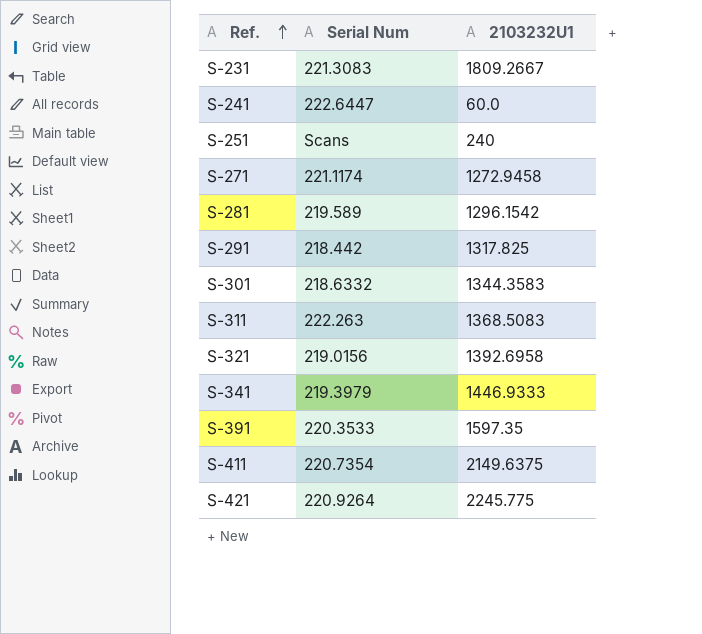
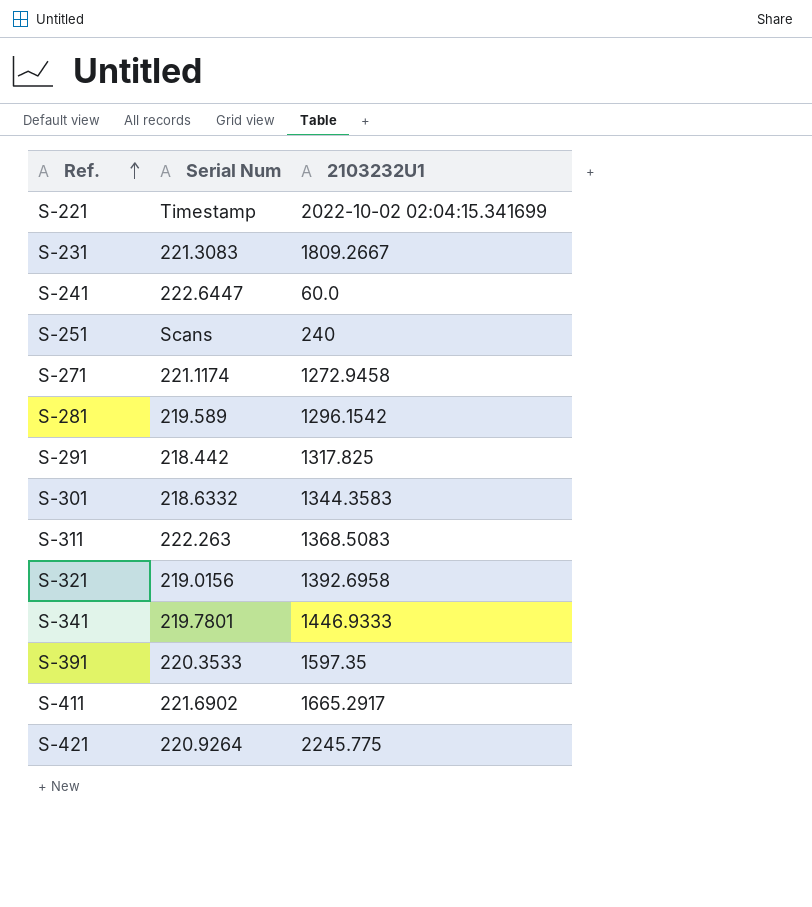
row S-221: none -> Timestamp | 2022-10-02 02:04:15.341699
S-341 | Serial Num: 219.3979 -> 219.7801
S-411 | Serial Num: 220.7354 -> 221.6902
S-411 | 2103232U1: 2149.6375 -> 1665.2917

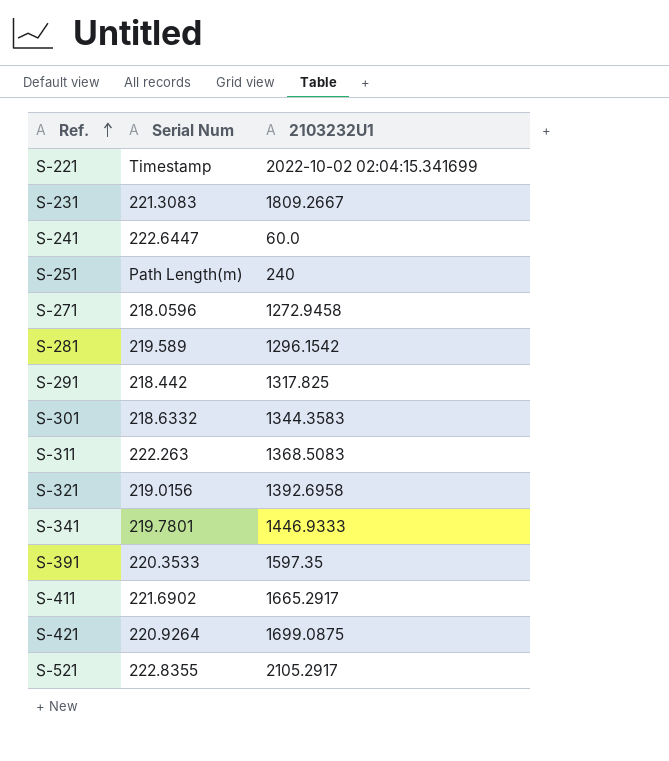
S-251 | Serial Num: Scans -> Path Length(m)
S-271 | Serial Num: 221.1174 -> 218.0596
S-421 | 2103232U1: 2245.775 -> 1699.0875
row S-521: none -> 222.8355 | 2105.2917

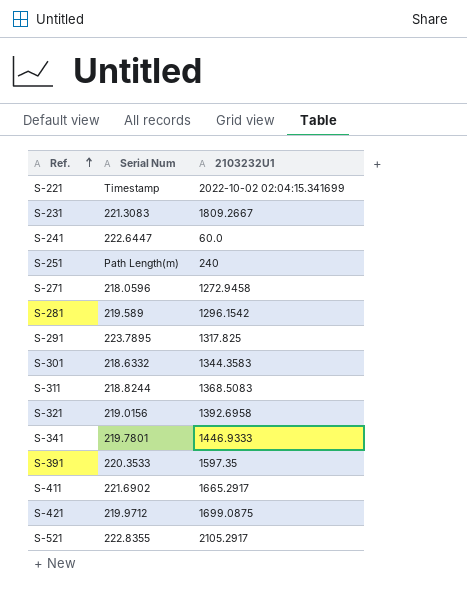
S-291 | Serial Num: 218.442 -> 223.7895
S-311 | Serial Num: 222.263 -> 218.8244
S-421 | Serial Num: 220.9264 -> 219.9712

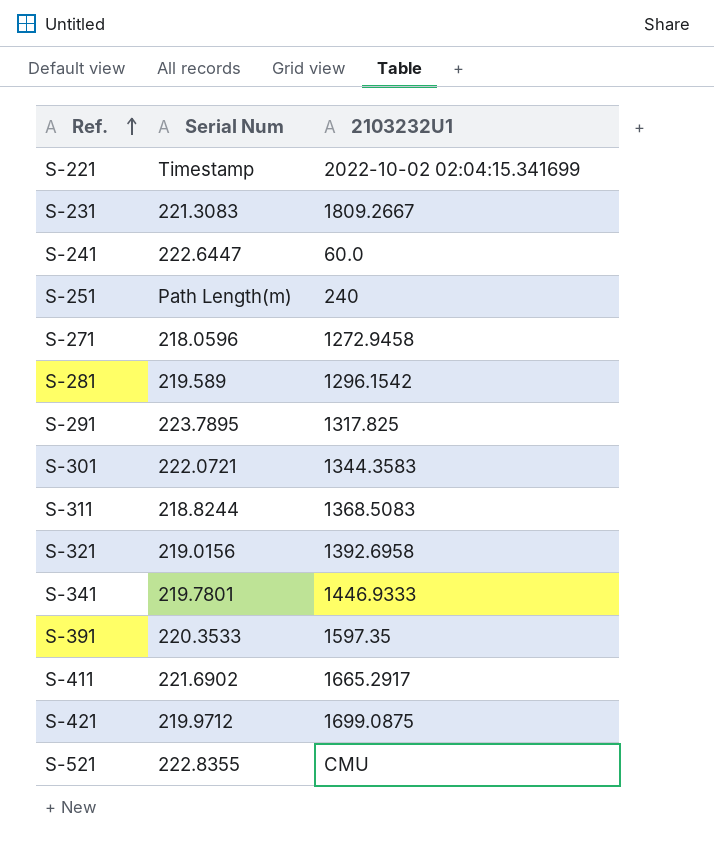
S-301 | Serial Num: 218.6332 -> 222.0721
S-521 | 2103232U1: 2105.2917 -> CMU

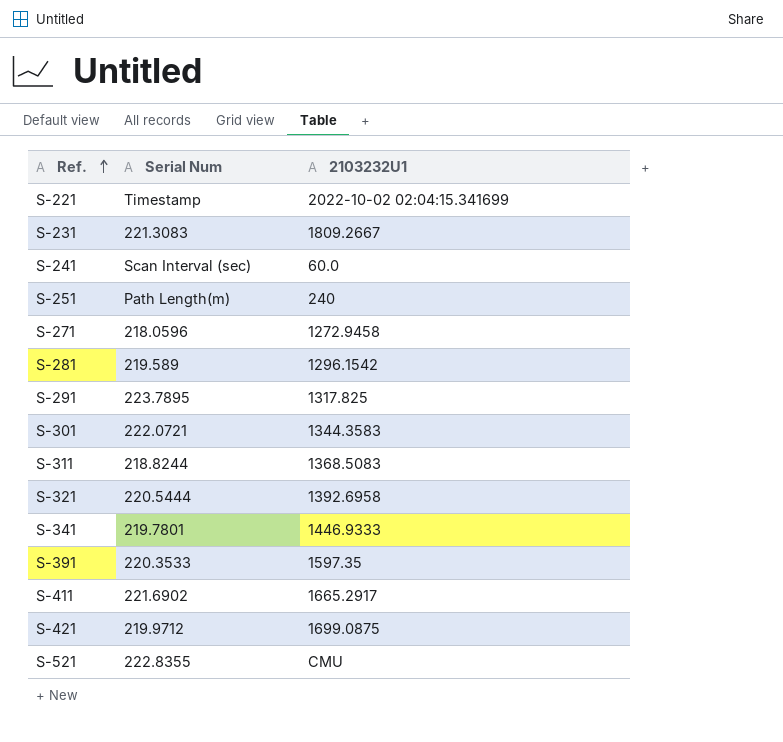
S-241 | Serial Num: 222.6447 -> Scan Interval (sec)
S-321 | Serial Num: 219.0156 -> 220.5444

